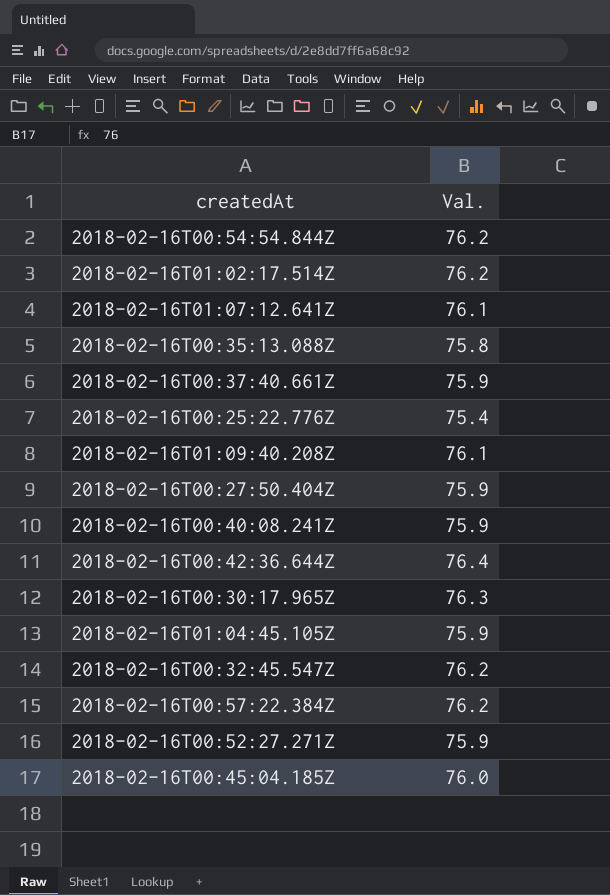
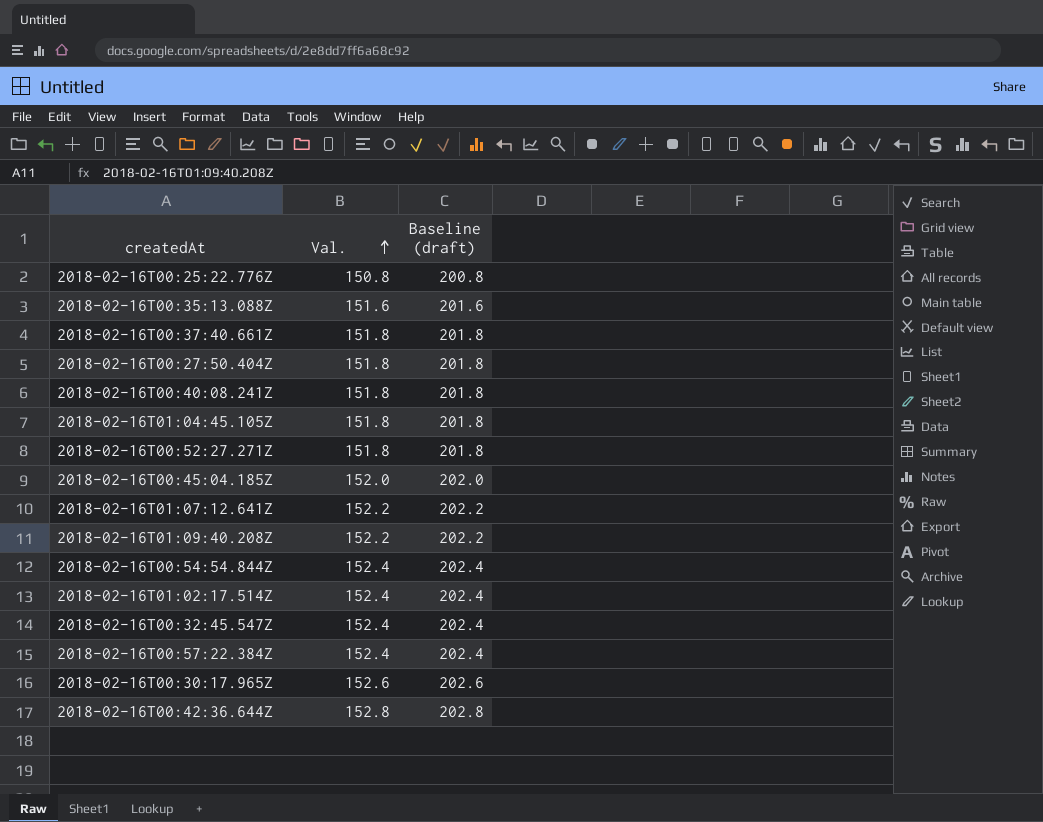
row order: none -> Val. ascending
column Baseline (draft) | formula: none -> [Val.] + 50
2018-02-16T00:25:22.776Z | Val.: 75.4 -> 150.8
2018-02-16T00:35:13.088Z | Val.: 75.8 -> 151.6
2018-02-16T00:37:40.661Z | Val.: 75.9 -> 151.8
2018-02-16T00:27:50.404Z | Val.: 75.9 -> 151.8
2018-02-16T00:40:08.241Z | Val.: 75.9 -> 151.8
2018-02-16T01:04:45.105Z | Val.: 75.9 -> 151.8
2018-02-16T00:52:27.271Z | Val.: 75.9 -> 151.8
2018-02-16T00:45:04.185Z | Val.: 76.0 -> 152.0
2018-02-16T01:07:12.641Z | Val.: 76.1 -> 152.2
2018-02-16T01:09:40.208Z | Val.: 76.1 -> 152.2
2018-02-16T00:54:54.844Z | Val.: 76.2 -> 152.4
2018-02-16T01:02:17.514Z | Val.: 76.2 -> 152.4
2018-02-16T00:32:45.547Z | Val.: 76.2 -> 152.4
2018-02-16T00:57:22.384Z | Val.: 76.2 -> 152.4
2018-02-16T00:30:17.965Z | Val.: 76.3 -> 152.6
2018-02-16T00:42:36.644Z | Val.: 76.4 -> 152.8

